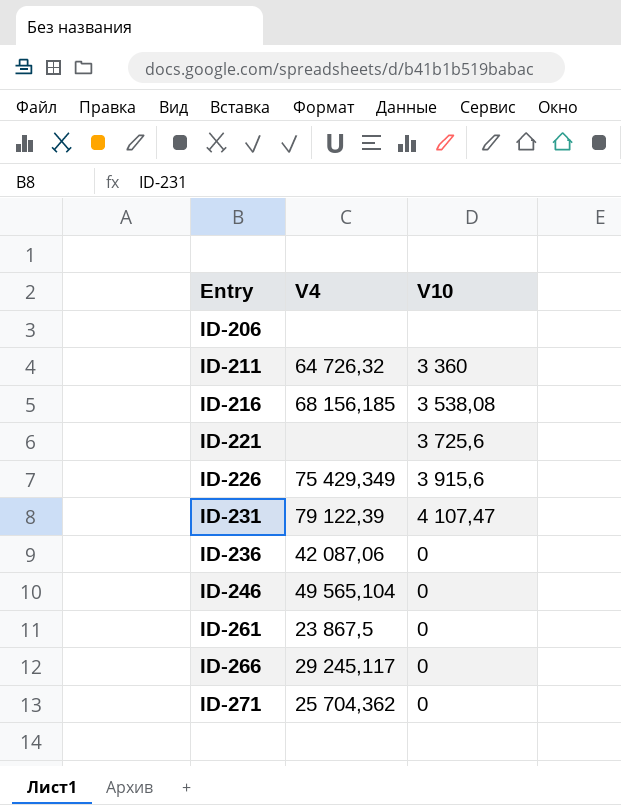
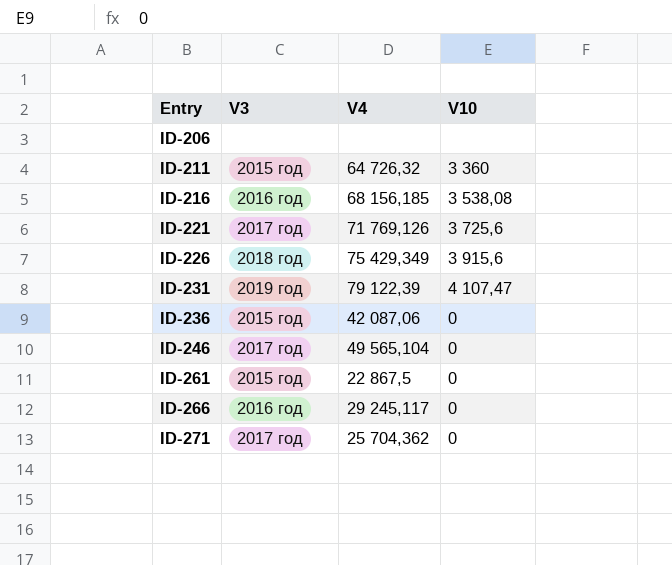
column V3 | position: none -> 2
ID-221 | V4: none -> 71 769,126
ID-261 | V4: 23 867,5 -> 22 867,5

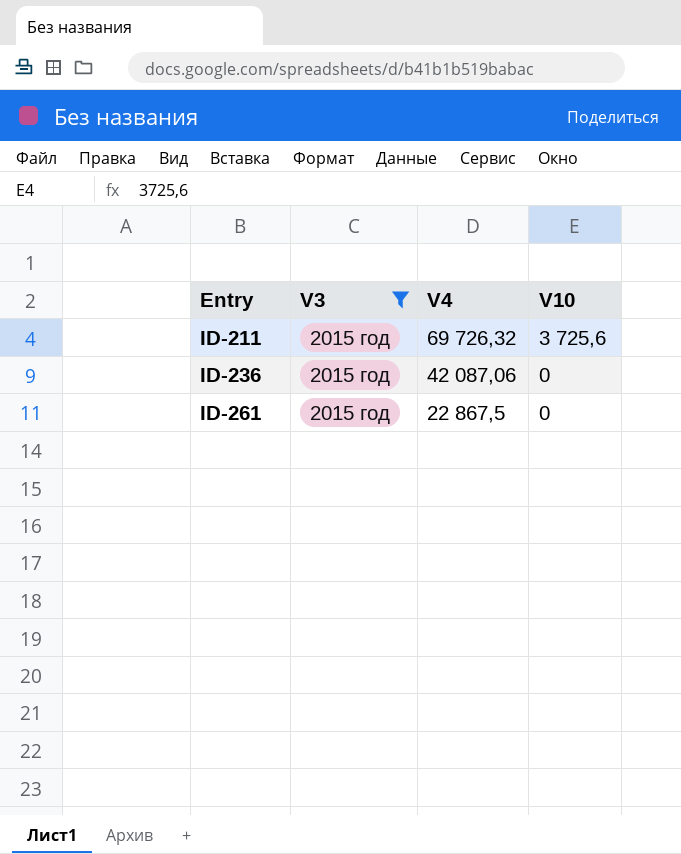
filter: none -> V3 = 2015 год
ID-211 | V4: 64 726,32 -> 69 726,32
ID-211 | V10: 3 360 -> 3 725,6

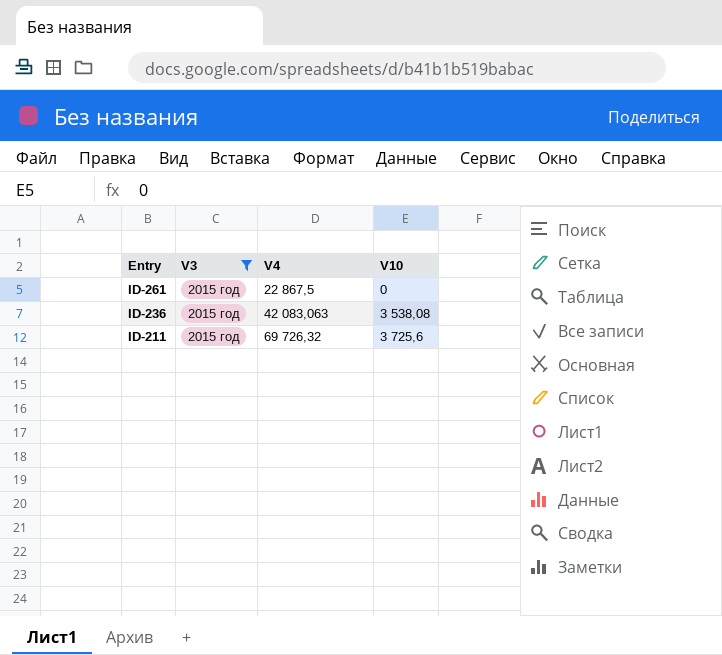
row order: Entry ascending -> Entry descending
ID-236 | V4: 42 087,06 -> 42 083,063
ID-236 | V10: 0 -> 3 538,08

